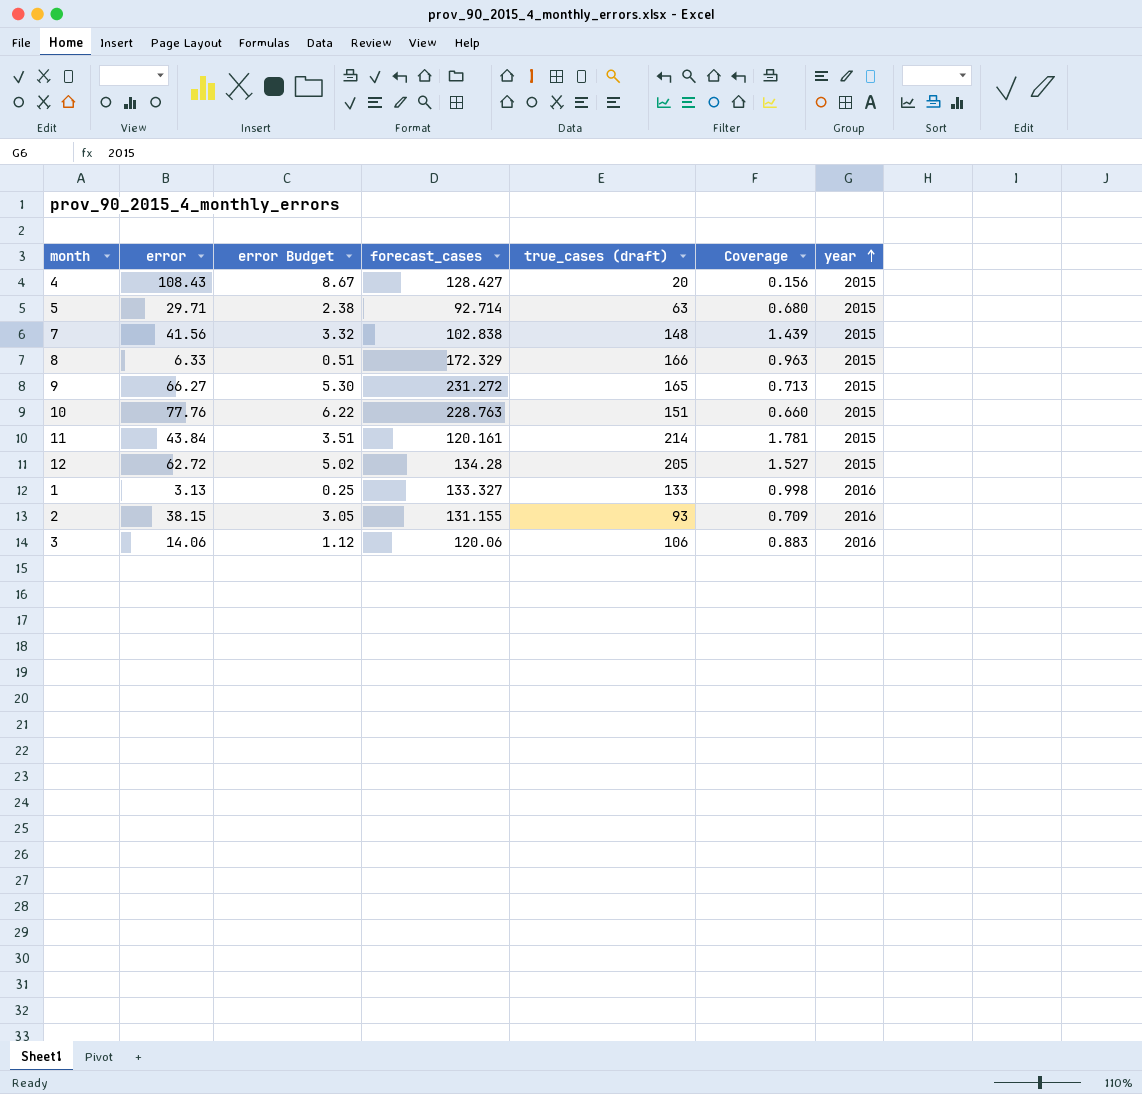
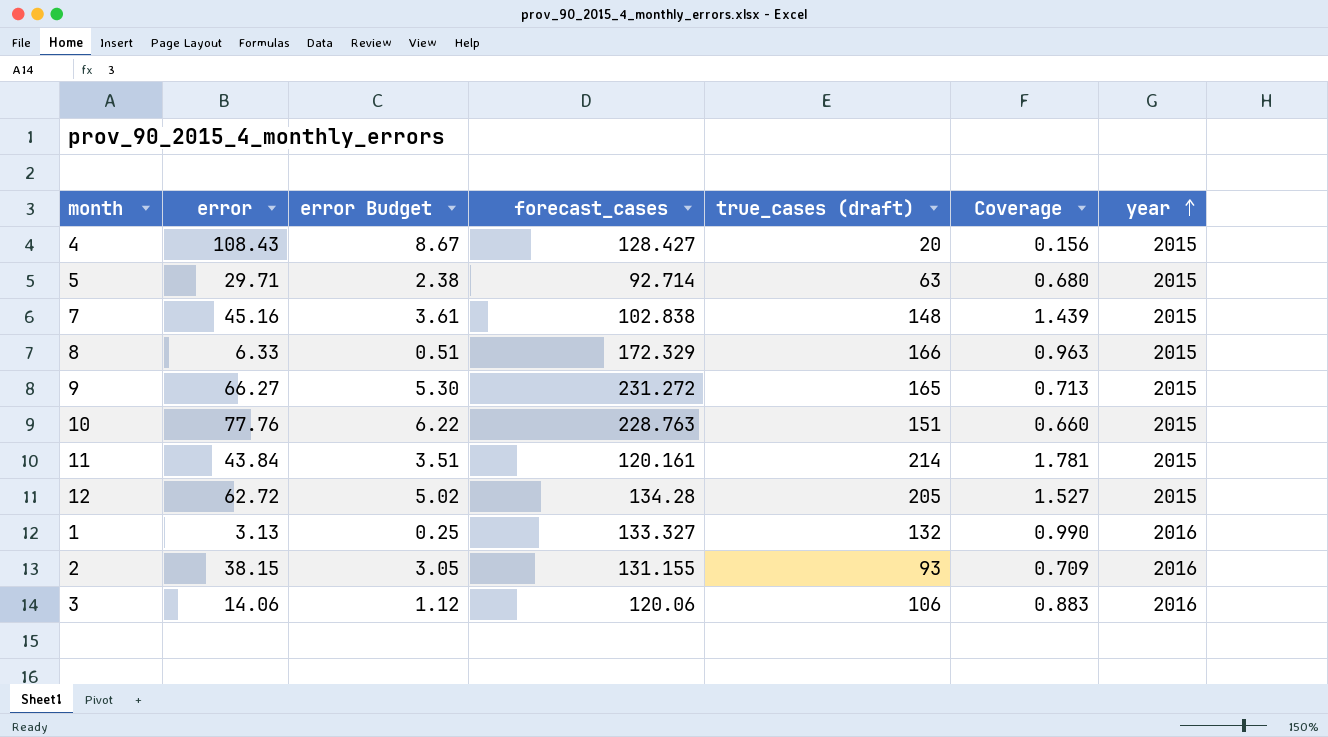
7 | error: 41.56 -> 45.16
7 | error Budget: 3.32 -> 3.61
1 | true_cases (draft): 133 -> 132
1 | Coverage: 0.998 -> 0.990

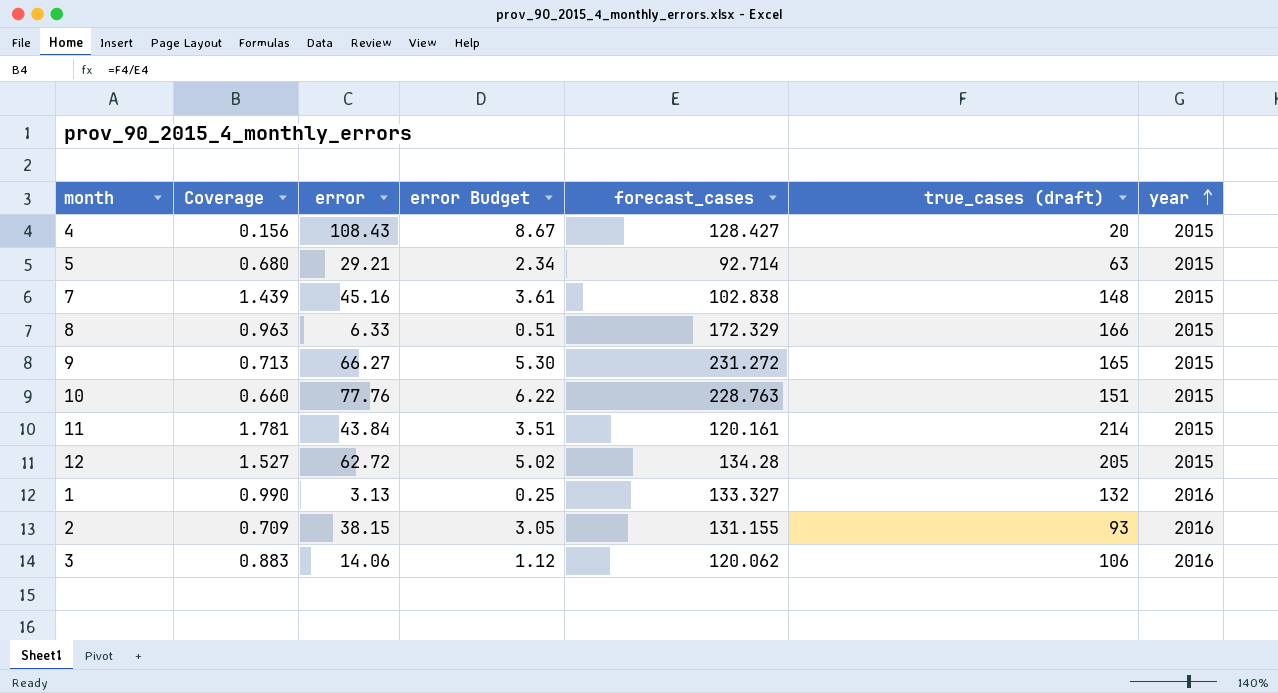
column Coverage | position: 6 -> 2
5 | error: 29.71 -> 29.21
5 | error Budget: 2.38 -> 2.34
3 | forecast_cases: 120.06 -> 120.062

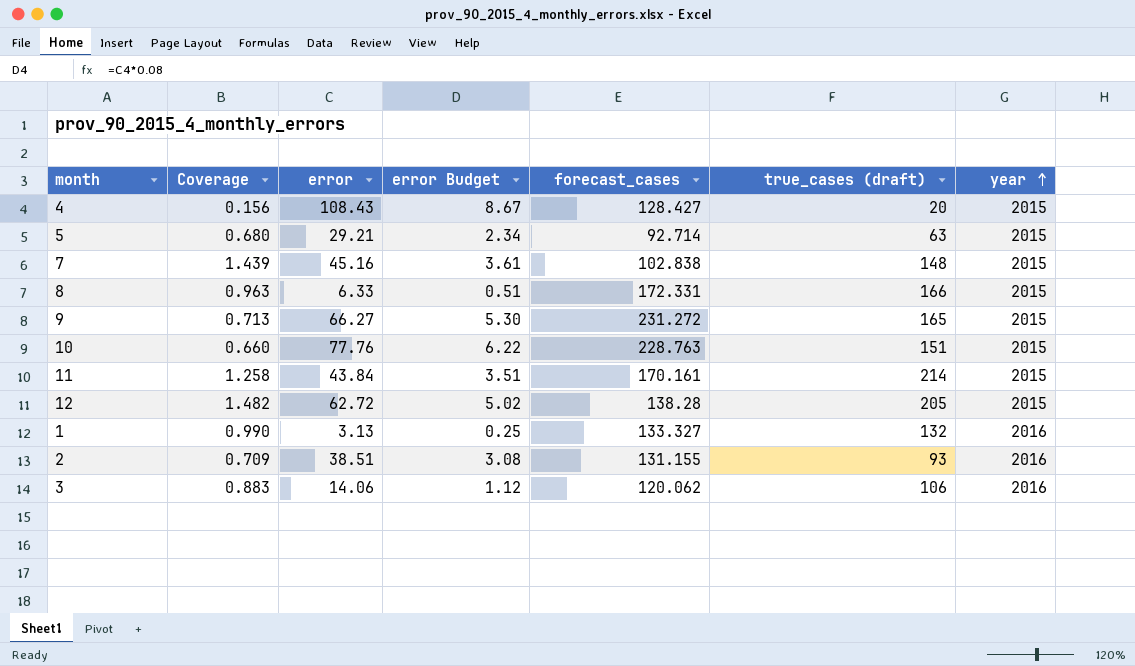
8 | forecast_cases: 172.329 -> 172.331
11 | Coverage: 1.781 -> 1.258
11 | forecast_cases: 120.161 -> 170.161
12 | Coverage: 1.527 -> 1.482
12 | forecast_cases: 134.28 -> 138.28
2 | error: 38.15 -> 38.51
2 | error Budget: 3.05 -> 3.08

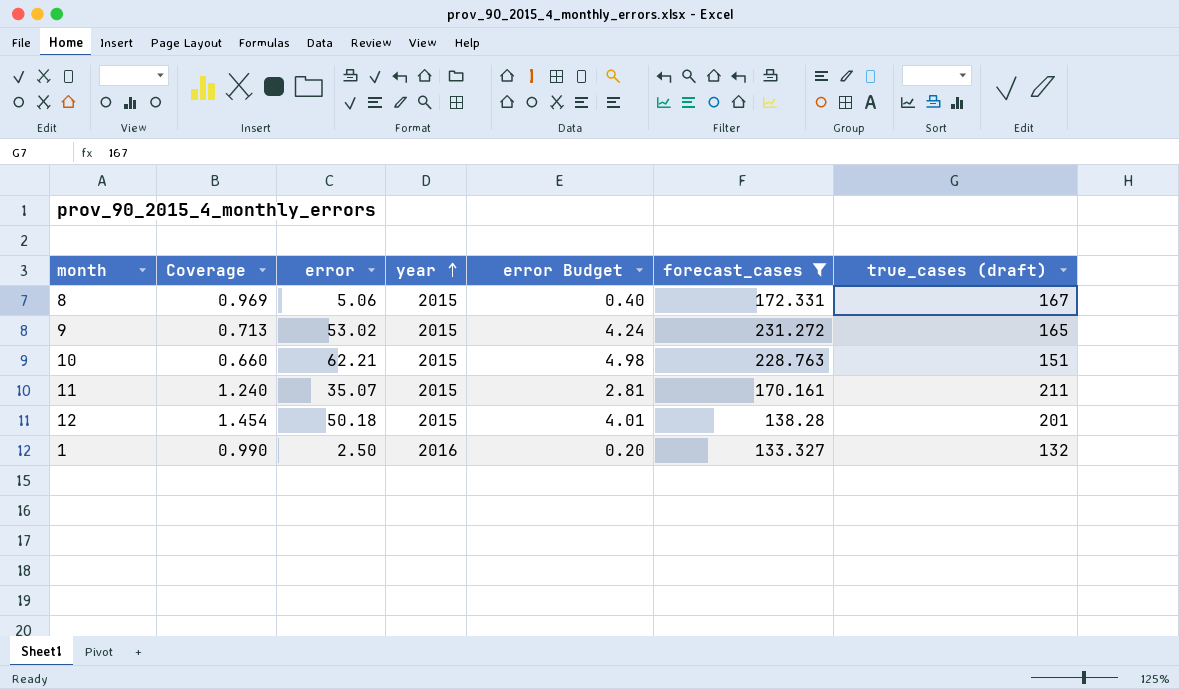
filter: none -> forecast_cases >= 133.327
column year | position: 7 -> 4
8 | Coverage: 0.963 -> 0.969
8 | error: 6.33 -> 5.06
8 | error Budget: 0.51 -> 0.40
8 | true_cases (draft): 166 -> 167
9 | error: 66.27 -> 53.02
9 | error Budget: 5.30 -> 4.24
10 | error: 77.76 -> 62.21
10 | error Budget: 6.22 -> 4.98
11 | Coverage: 1.258 -> 1.240
11 | error: 43.84 -> 35.07
11 | error Budget: 3.51 -> 2.81
11 | true_cases (draft): 214 -> 211
12 | Coverage: 1.482 -> 1.454
12 | error: 62.72 -> 50.18
12 | error Budget: 5.02 -> 4.01
12 | true_cases (draft): 205 -> 201
1 | error: 3.13 -> 2.50
1 | error Budget: 0.25 -> 0.20

